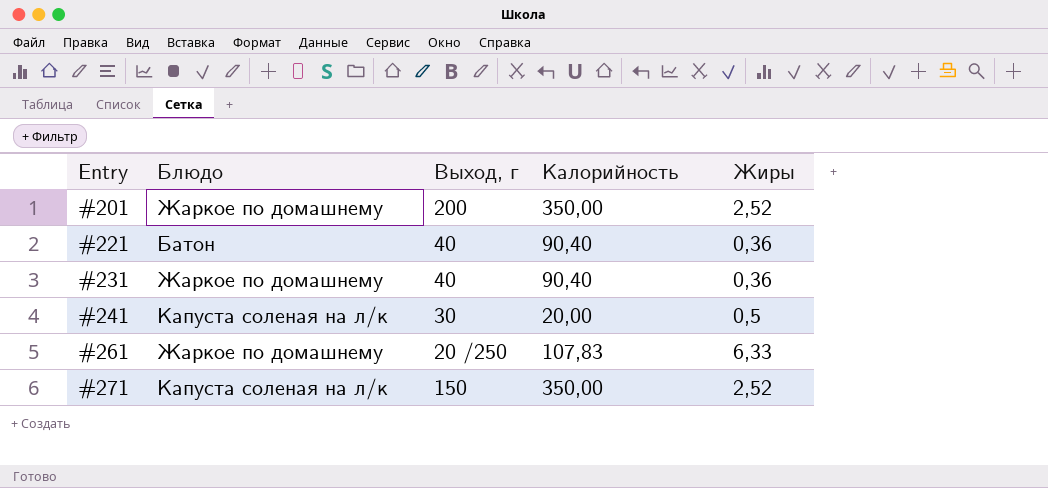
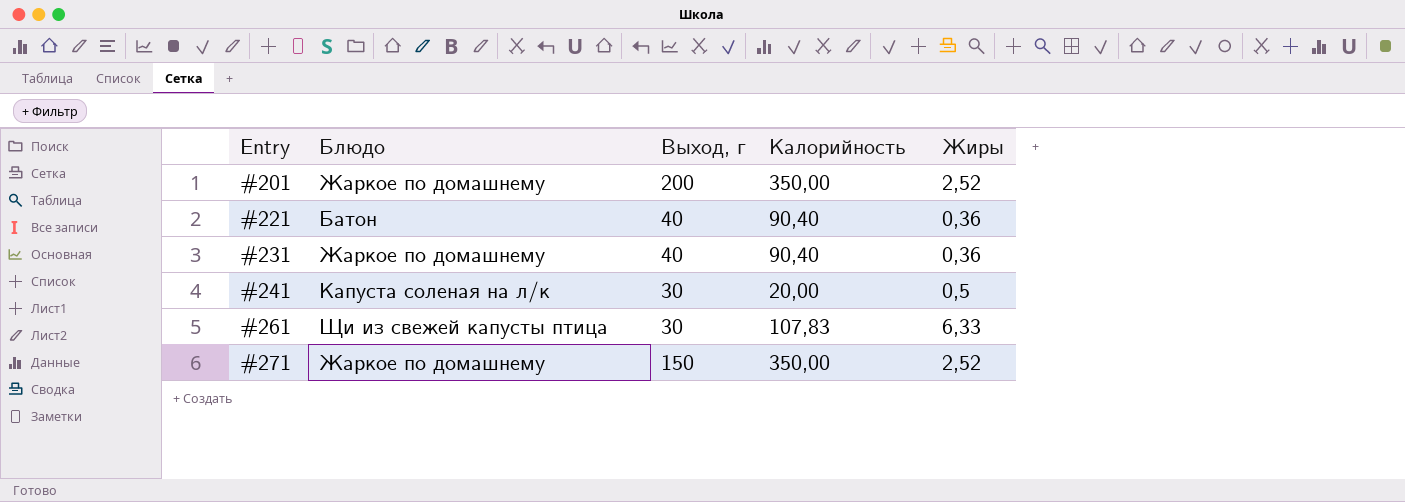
#261 | Блюдо: Жаркое по домашнему -> Щи из свежей капусты птица
#261 | Выход, г: 20 /250 -> 30
#271 | Блюдо: Капуста соленая на л/к -> Жаркое по домашнему

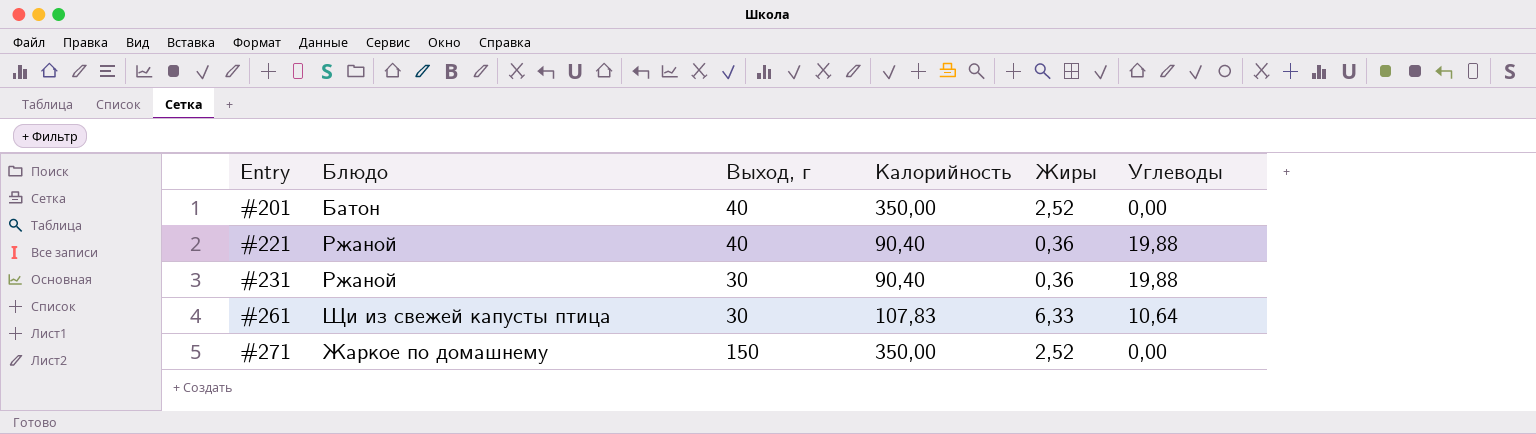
column Углеводы | position: none -> 6
row #241: Капуста соленая на л/к | 30 | 20,00 | 0,5 -> none
#201 | Блюдо: Жаркое по домашнему -> Батон
#201 | Выход, г: 200 -> 40
#221 | Блюдо: Батон -> Ржаной
#231 | Блюдо: Жаркое по домашнему -> Ржаной
#231 | Выход, г: 40 -> 30

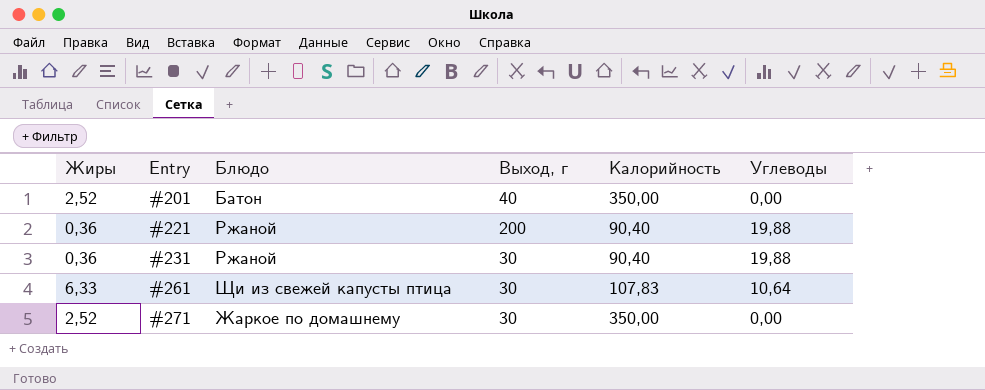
column Жиры | position: 5 -> 1
#221 | Выход, г: 40 -> 200
#271 | Выход, г: 150 -> 30

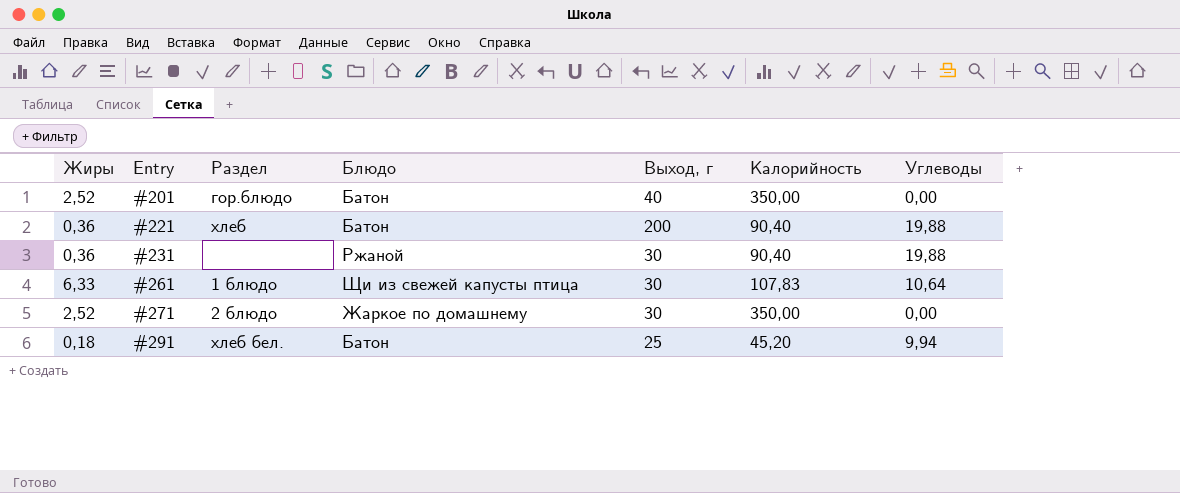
column Раздел | position: none -> 3
#221 | Блюдо: Ржаной -> Батон
row #291: none -> 0,18 | хлеб бел. | Батон | 25 | 45,20 | 9,94

